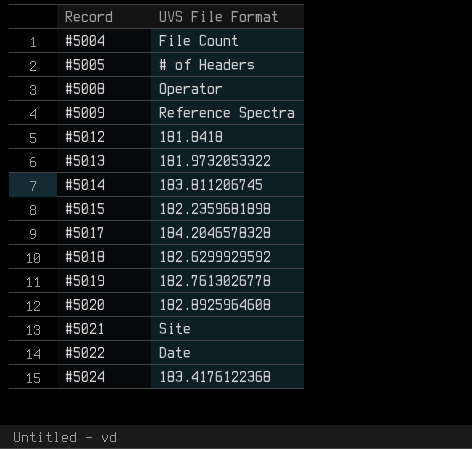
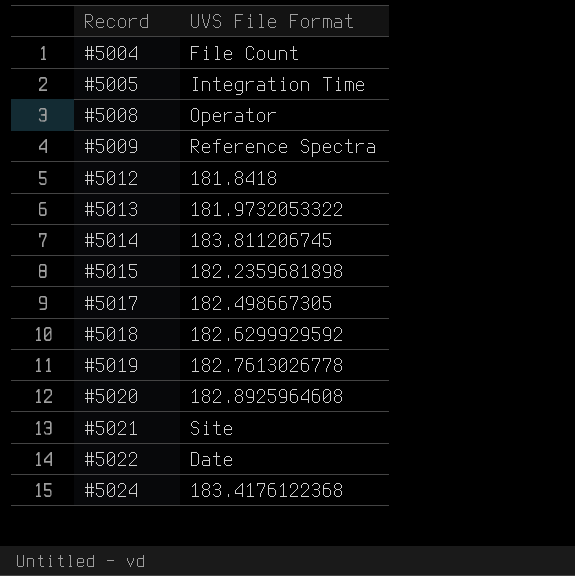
#5005 | UVS File Format: # of Headers -> Integration Time
#5017 | UVS File Format: 184.2046578328 -> 182.498667305

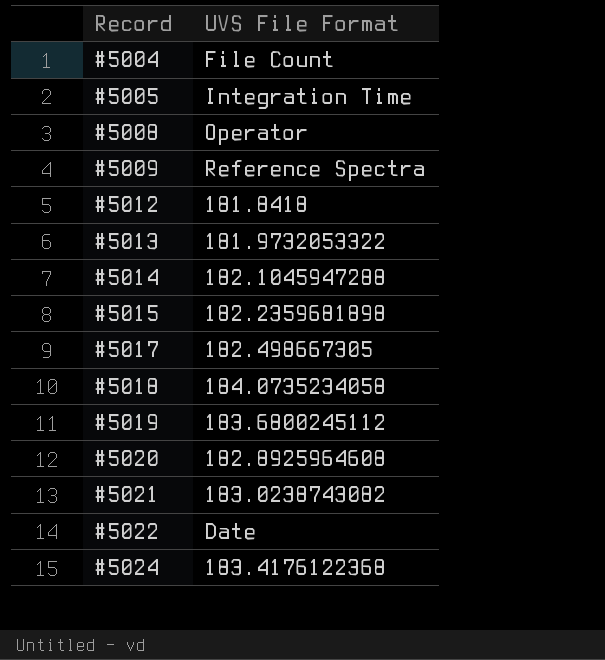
#5014 | UVS File Format: 183.811206745 -> 182.1045947288
#5018 | UVS File Format: 182.6299929592 -> 184.0735234058
#5019 | UVS File Format: 182.7613026778 -> 183.6800245112
#5021 | UVS File Format: Site -> 183.0238743082

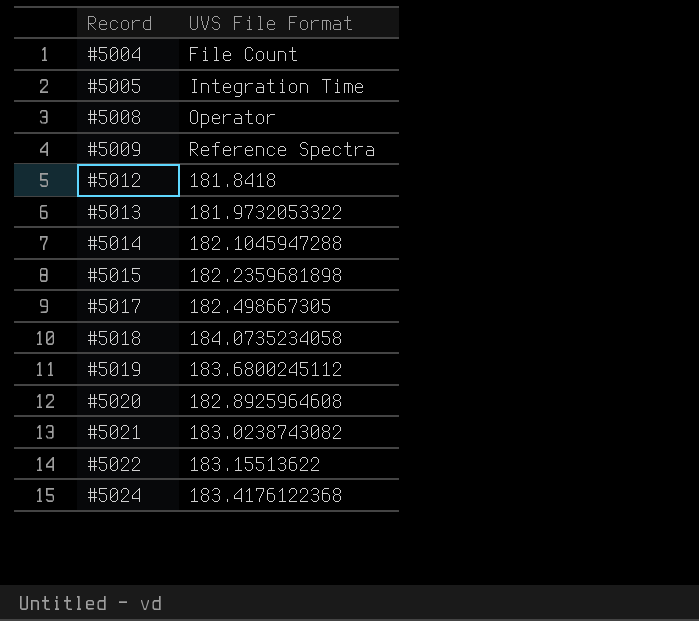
#5022 | UVS File Format: Date -> 183.15513622

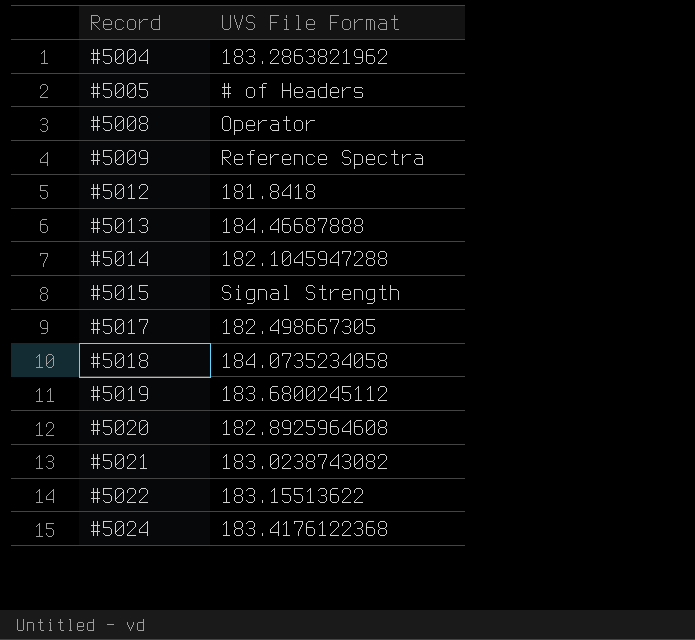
#5004 | UVS File Format: File Count -> 183.2863821962
#5005 | UVS File Format: Integration Time -> # of Headers
#5013 | UVS File Format: 181.9732053322 -> 184.46687888
#5015 | UVS File Format: 182.2359681898 -> Signal Strength

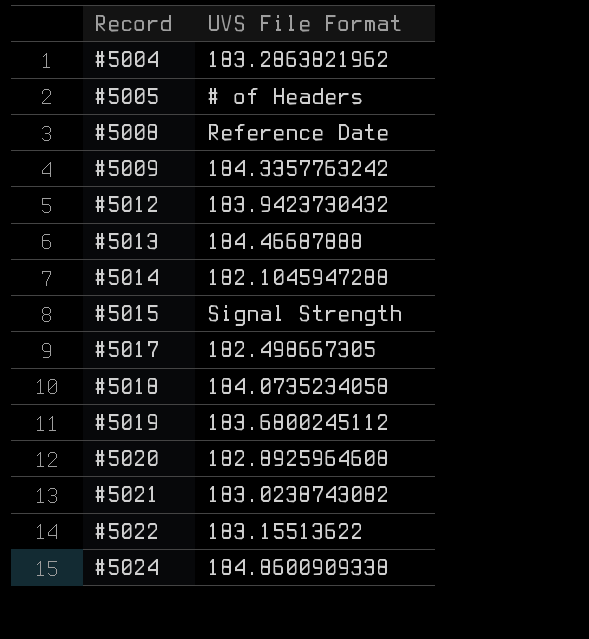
#5008 | UVS File Format: Operator -> Reference Date
#5009 | UVS File Format: Reference Spectra -> 184.3357763242
#5012 | UVS File Format: 181.8418 -> 183.9423730432
#5024 | UVS File Format: 183.4176122368 -> 184.8600909338

